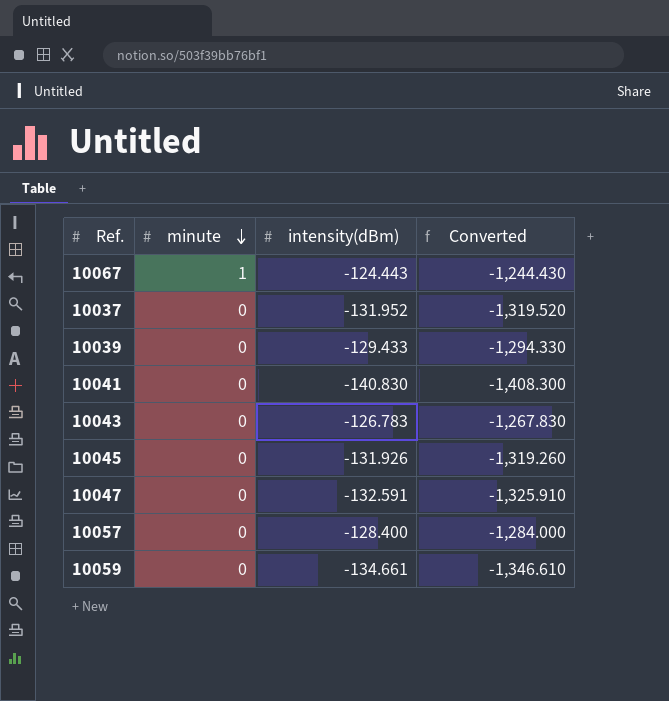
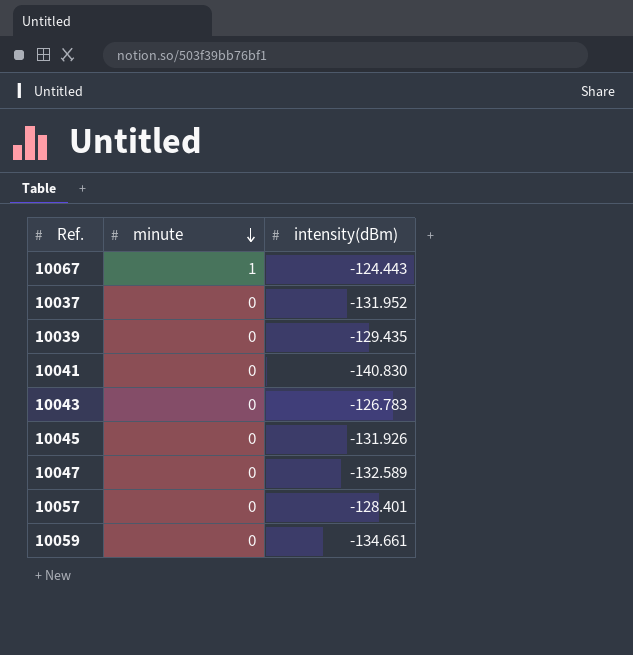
column Converted | formula: [intensity(dBm)] * 10 -> none
10039 | intensity(dBm): -129.433 -> -129.435
10047 | intensity(dBm): -132.591 -> -132.589
10057 | intensity(dBm): -128.400 -> -128.401

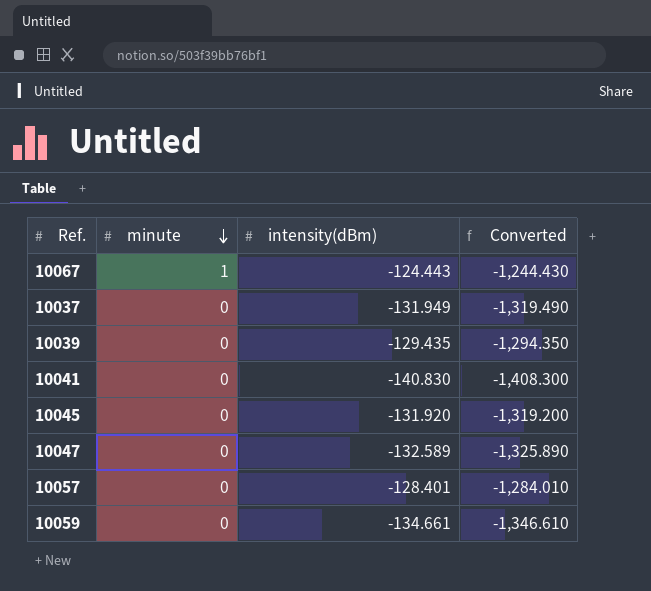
column Converted | formula: none -> [intensity(dBm)] * 10
row 10043: 0 | -126.783 -> none
10037 | intensity(dBm): -131.952 -> -131.949
10045 | intensity(dBm): -131.926 -> -131.920

